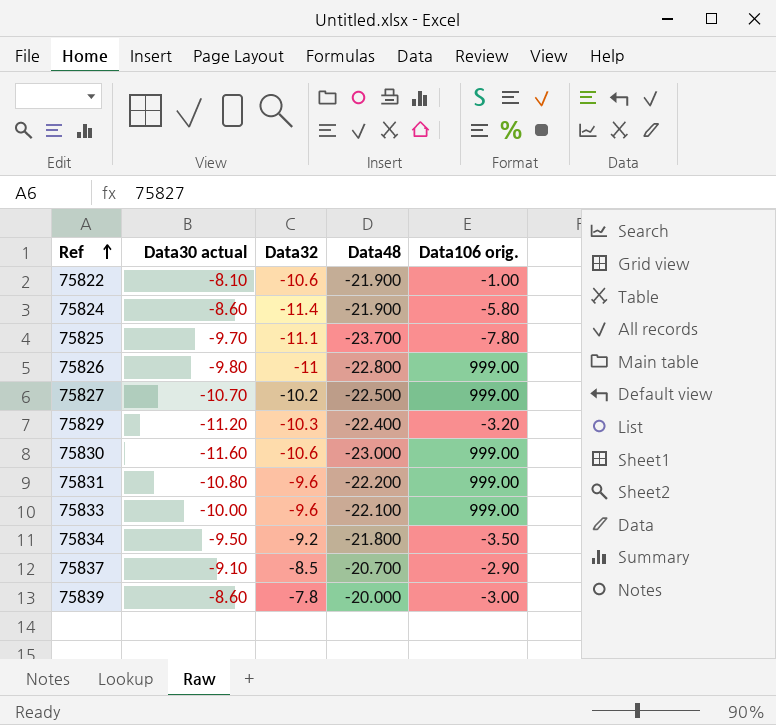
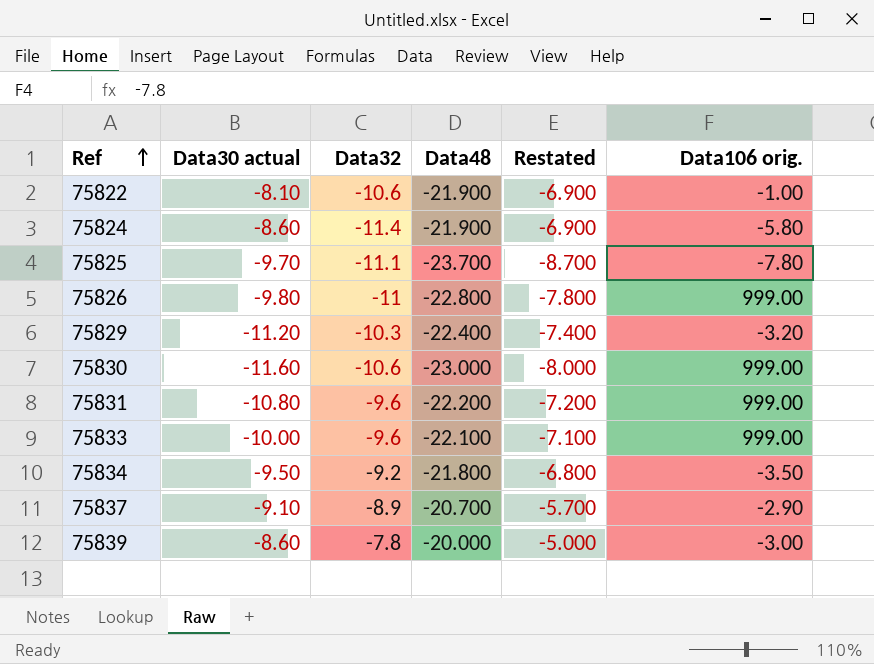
column Restated | formula: none -> [Data48] + 15
row 75827: -10.70 | -10.2 | -22.500 | 999.00 -> none
75837 | Data32: -8.5 -> -8.9

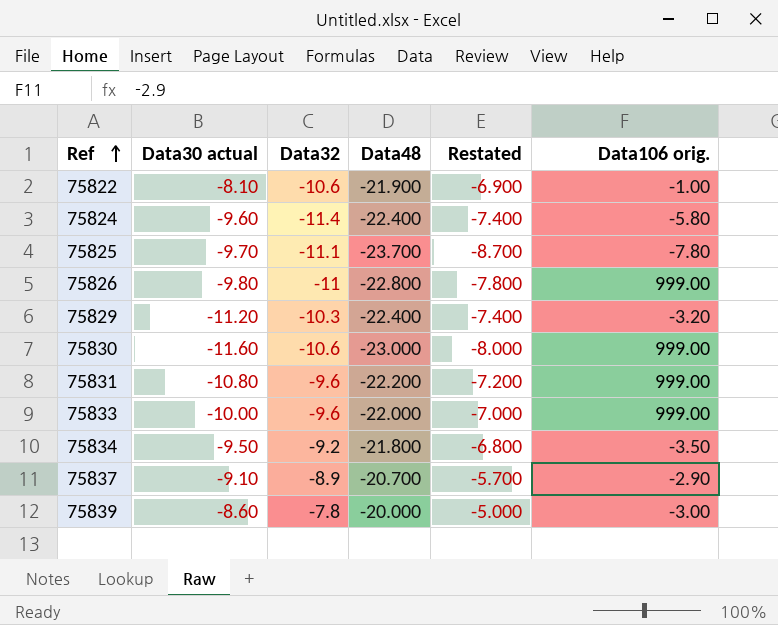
75824 | Data30 actual: -8.60 -> -9.60
75824 | Data48: -21.900 -> -22.400
75824 | Restated: -6.900 -> -7.400
75833 | Data48: -22.100 -> -22.000
75833 | Restated: -7.100 -> -7.000

